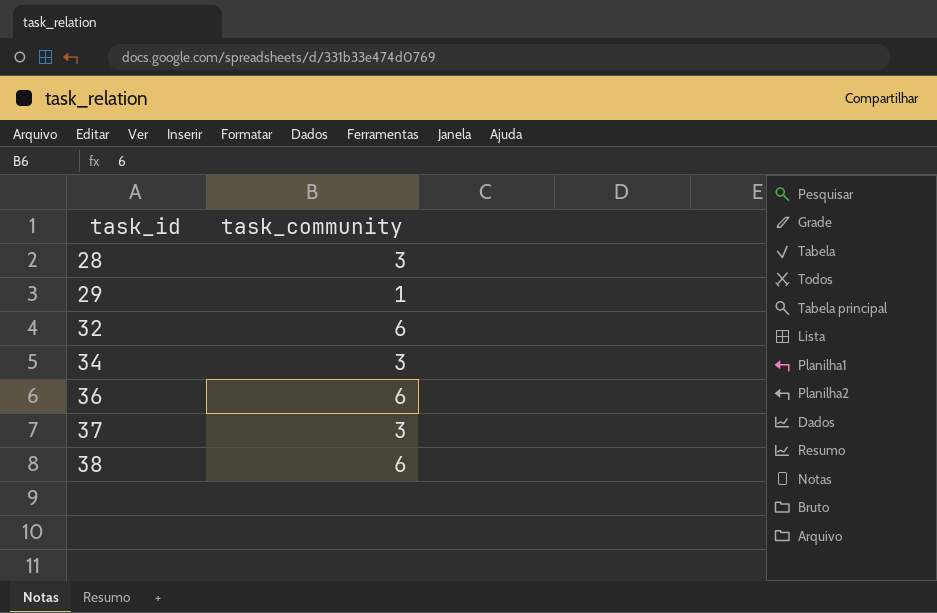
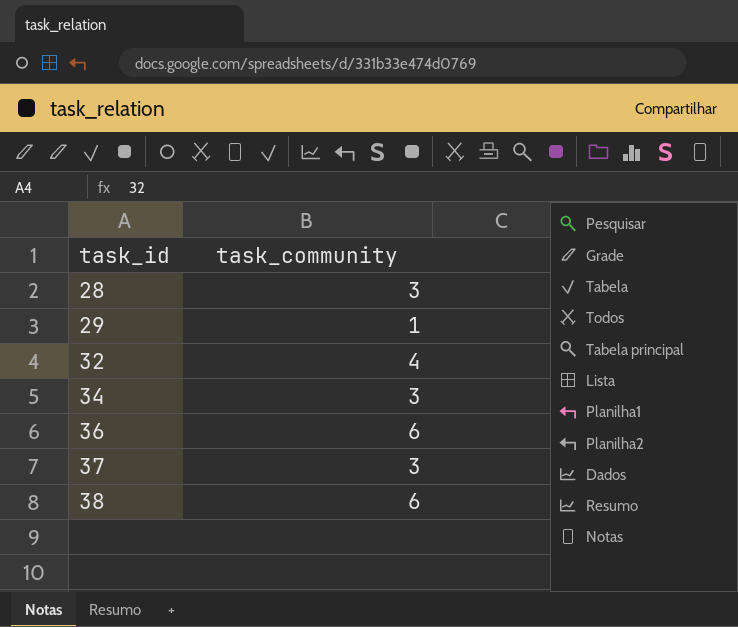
32 | task_community: 6 -> 4

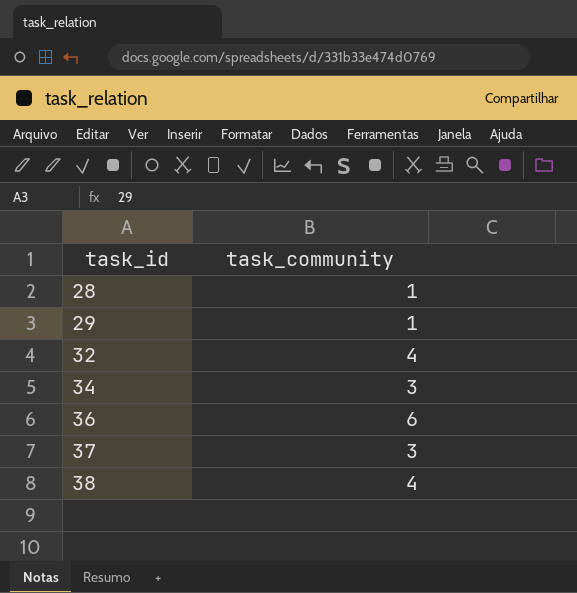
28 | task_community: 3 -> 1
38 | task_community: 6 -> 4

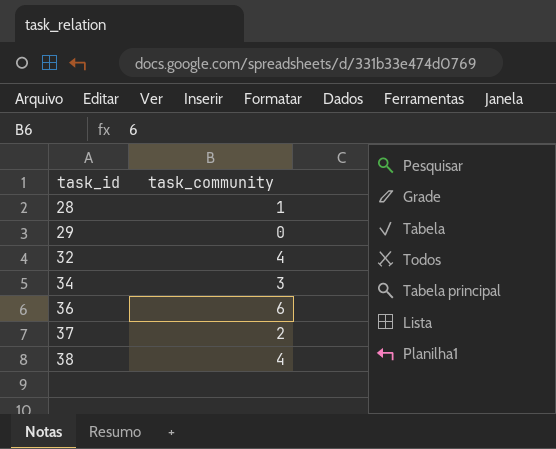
29 | task_community: 1 -> 0
37 | task_community: 3 -> 2

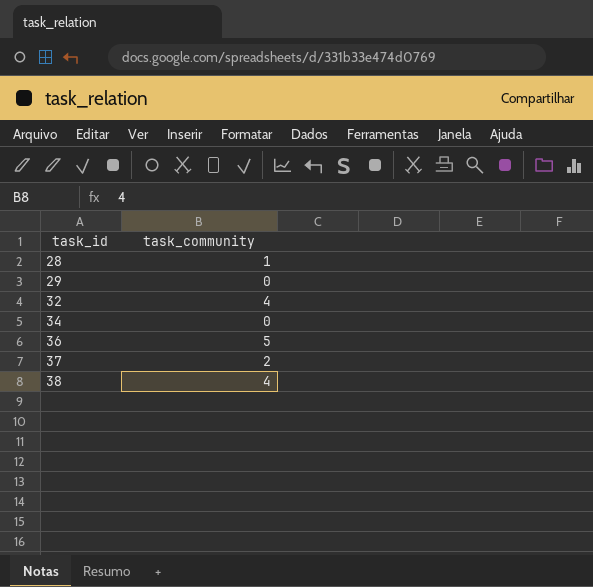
34 | task_community: 3 -> 0
36 | task_community: 6 -> 5

